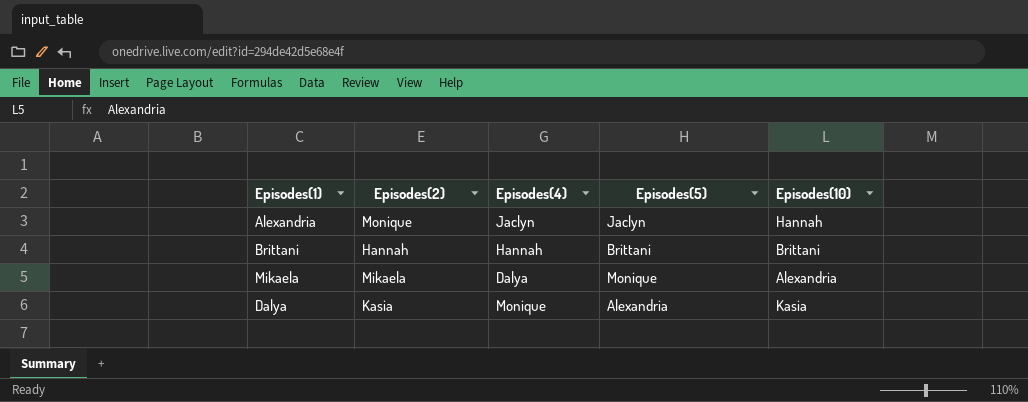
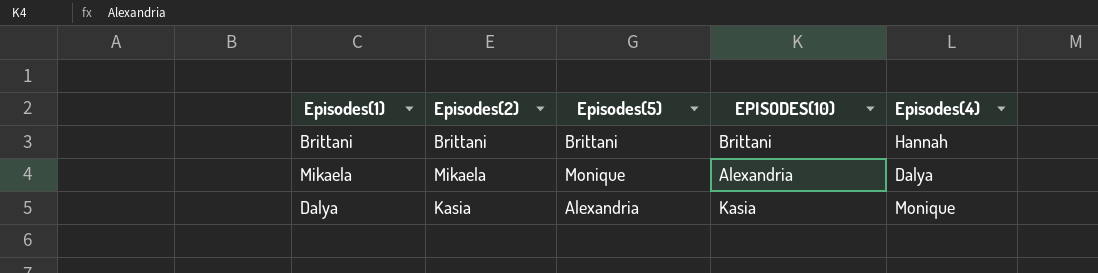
column name: Episodes(10) -> EPISODES(10)
column Episodes(4) | position: 3 -> 5
row Alexandria: Monique | Jaclyn | Jaclyn | Hannah -> none
Brittani | Episodes(2): Hannah -> Brittani

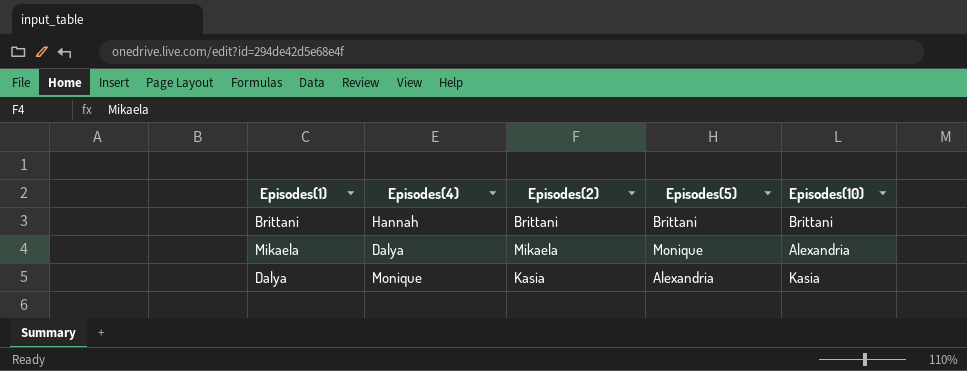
column Episodes(4) | position: 5 -> 2
column name: EPISODES(10) -> Episodes(10)

